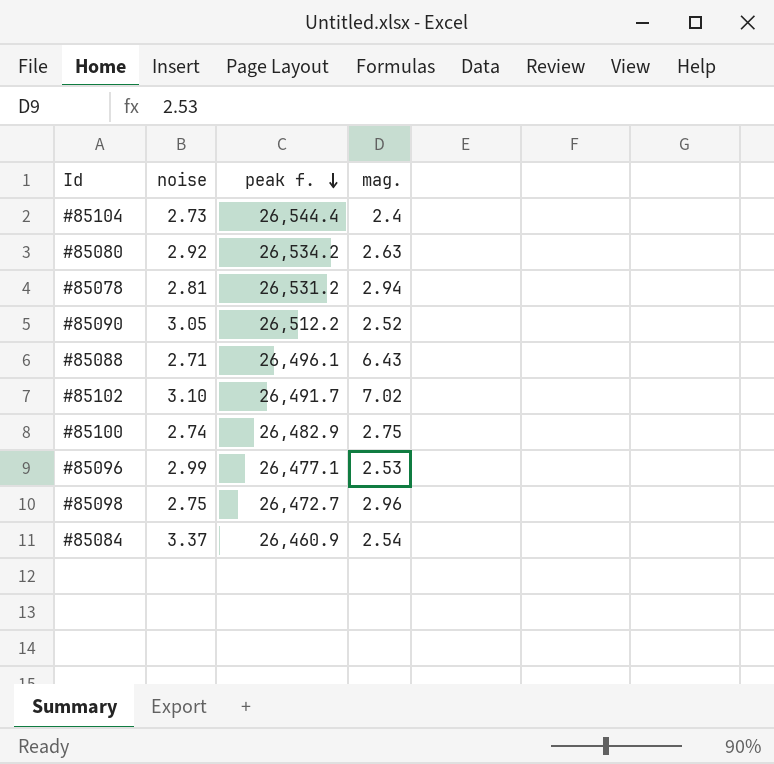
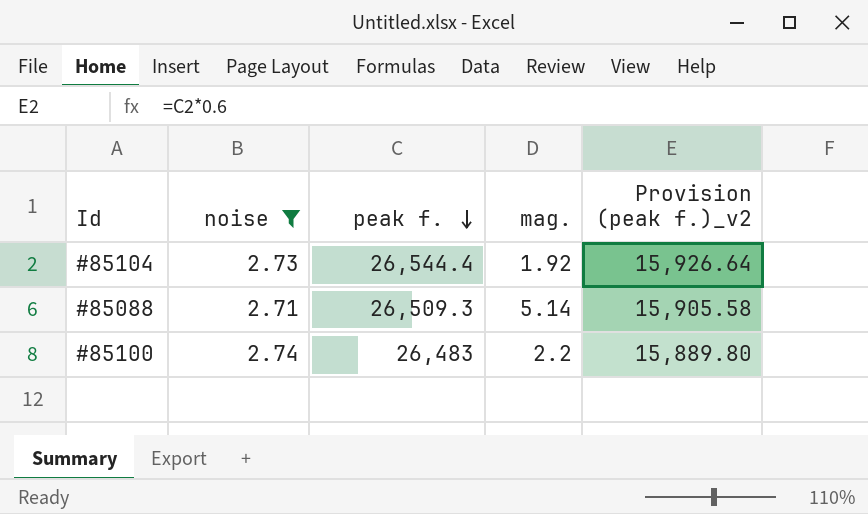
filter: none -> noise <= 2.74
column Provision (peak f.)_v2 | formula: none -> [peak f.] * 0.6
#85104 | mag.: 2.4 -> 1.92
#85088 | peak f.: 26,496.1 -> 26,509.3
#85088 | mag.: 6.43 -> 5.14
#85100 | peak f.: 26,482.9 -> 26,483
#85100 | mag.: 2.75 -> 2.2

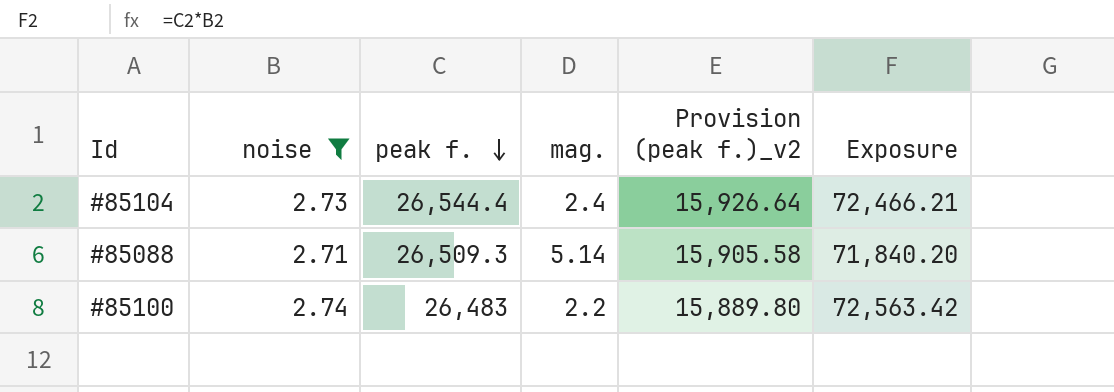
column Exposure | formula: none -> [noise] * [peak f.]
#85104 | mag.: 1.92 -> 2.4

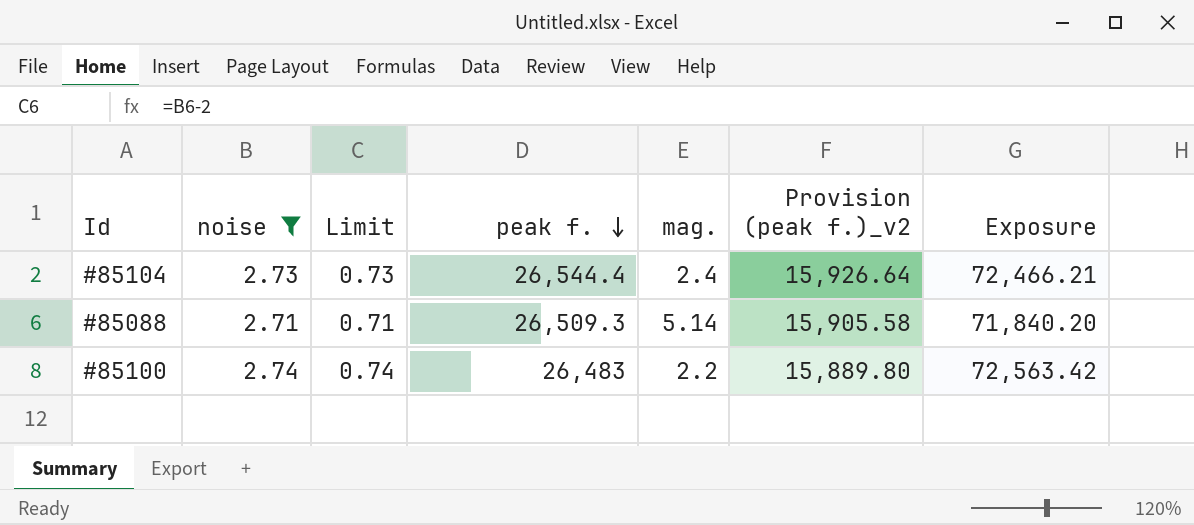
column Limit | formula: none -> [noise] - 2

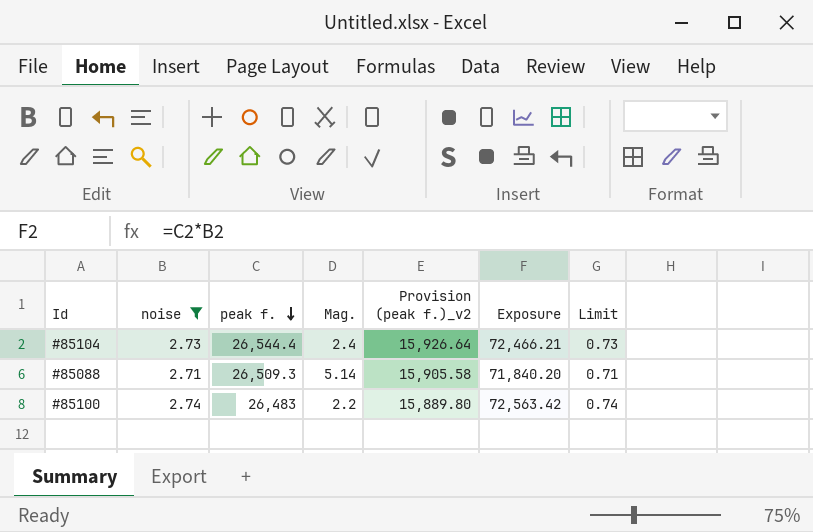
column name: mag. -> Mag.
column Limit | position: 3 -> 7

